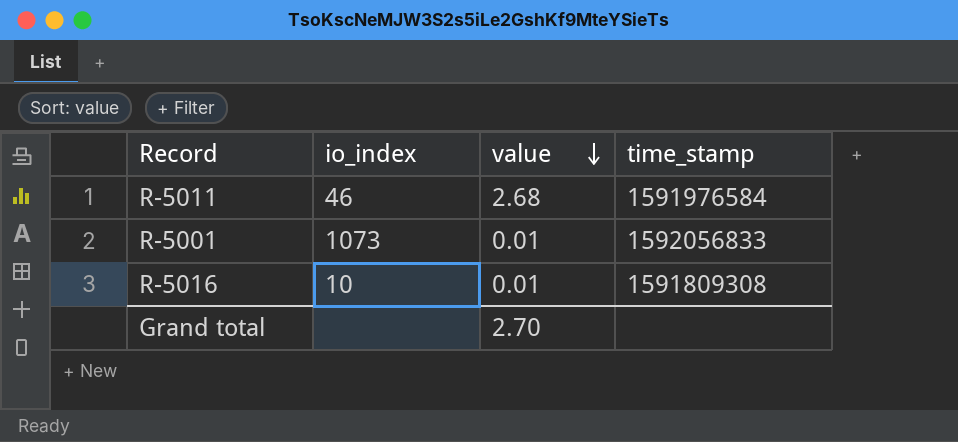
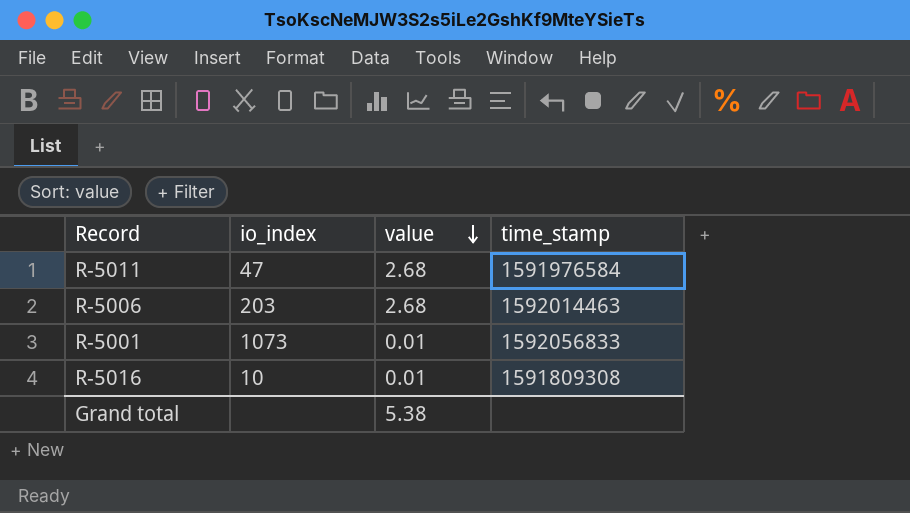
R-5011 | io_index: 46 -> 47
row R-5006: none -> 203 | 2.68 | 1592014463
Grand total | value: 2.70 -> 5.38

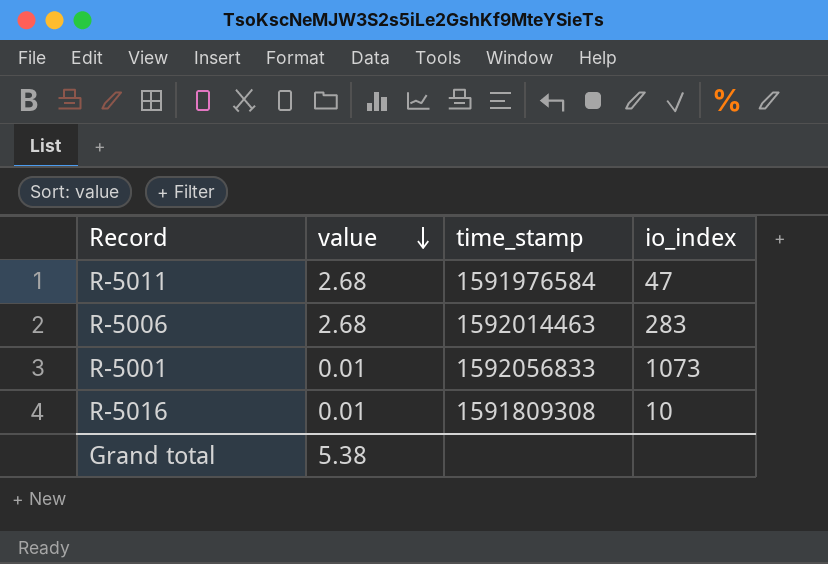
column io_index | position: 2 -> 4
R-5006 | io_index: 203 -> 283

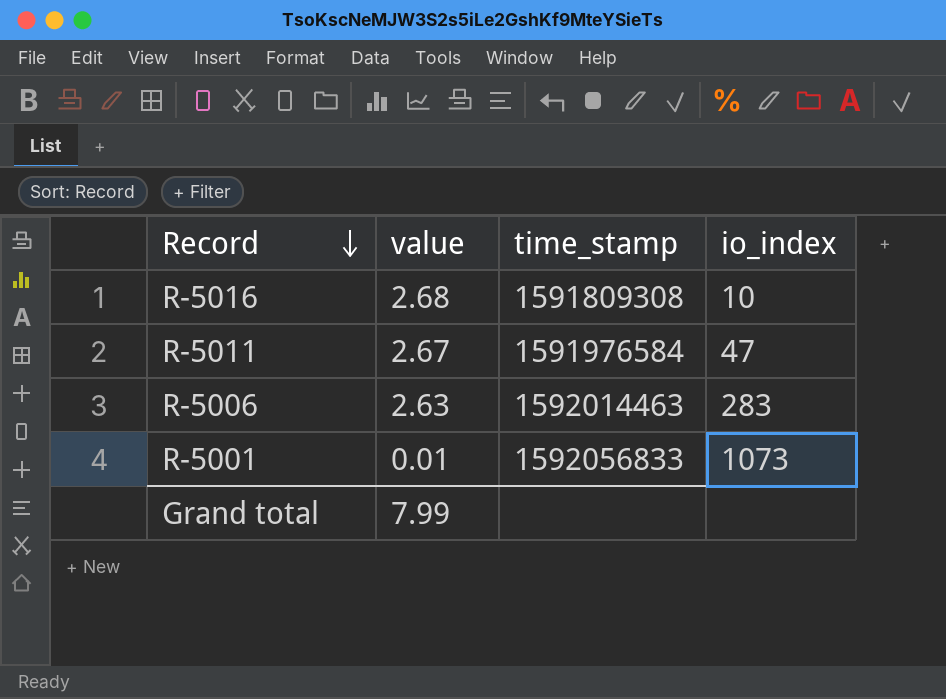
row order: value descending -> Record descending
R-5016 | value: 0.01 -> 2.68
R-5011 | value: 2.68 -> 2.67
R-5006 | value: 2.68 -> 2.63
Grand total | value: 5.38 -> 7.99

